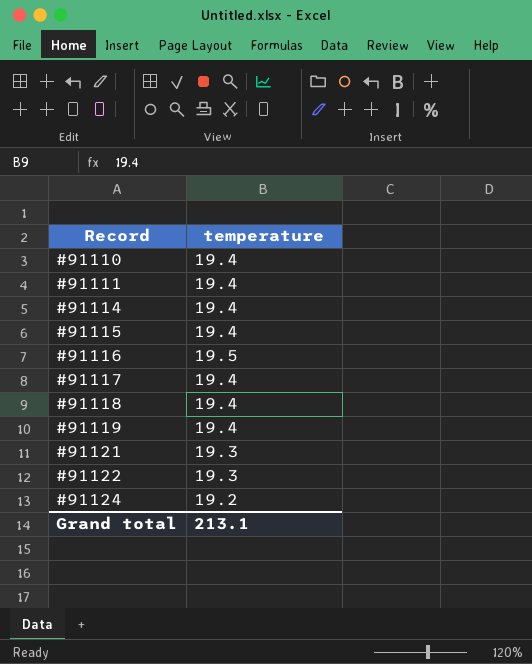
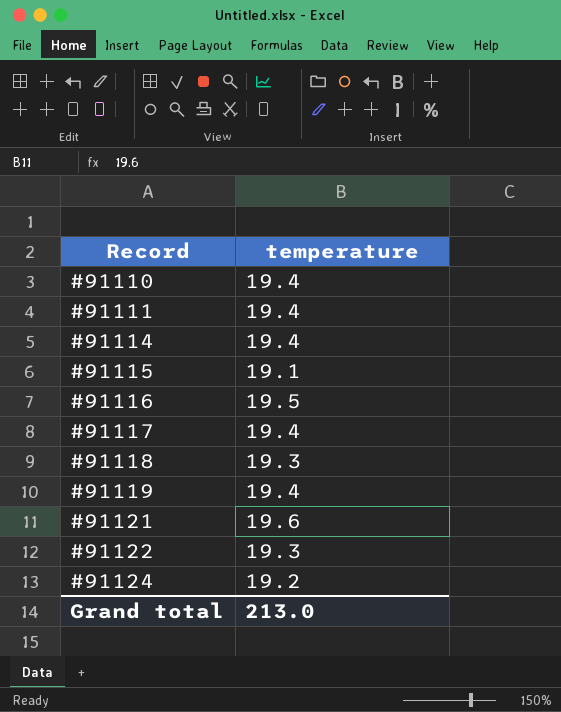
#91115 | temperature: 19.4 -> 19.1
#91118 | temperature: 19.4 -> 19.3
#91121 | temperature: 19.3 -> 19.6
Grand total | temperature: 213.1 -> 213.0

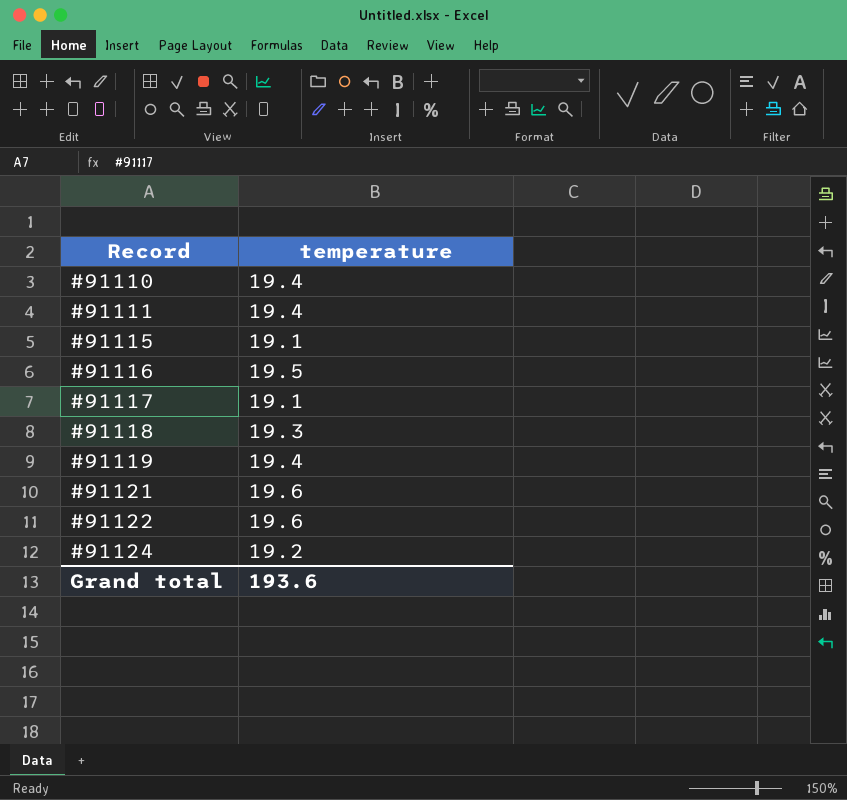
row #91114: 19.4 -> none
#91117 | temperature: 19.4 -> 19.1
#91122 | temperature: 19.3 -> 19.6
Grand total | temperature: 213.0 -> 193.6

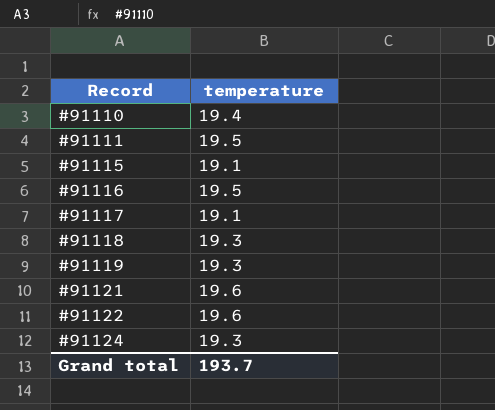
#91111 | temperature: 19.4 -> 19.5
#91119 | temperature: 19.4 -> 19.3
#91124 | temperature: 19.2 -> 19.3
Grand total | temperature: 193.6 -> 193.7

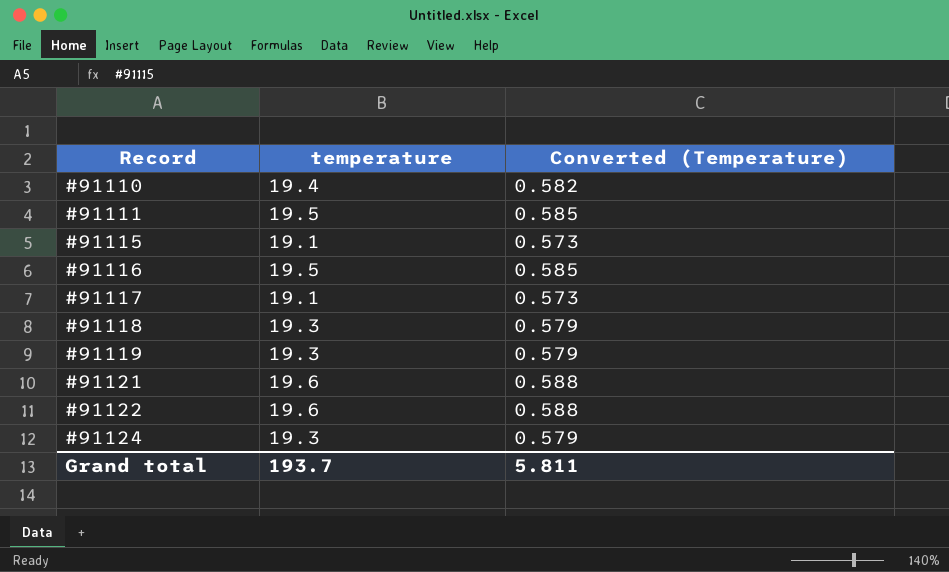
column Converted (Temperature) | formula: none -> [temperature] * 0.03

